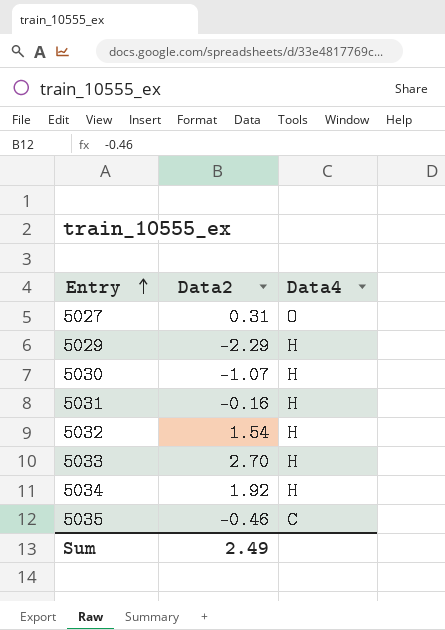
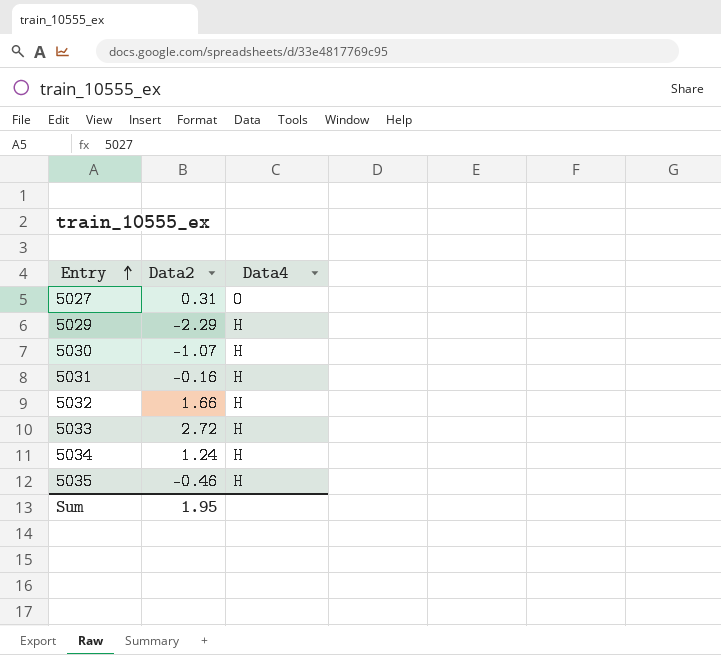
5032 | Data2: 1.54 -> 1.66
5033 | Data2: 2.70 -> 2.72
5034 | Data2: 1.92 -> 1.24
5035 | Data4: C -> H
Sum | Data2: 2.49 -> 1.95

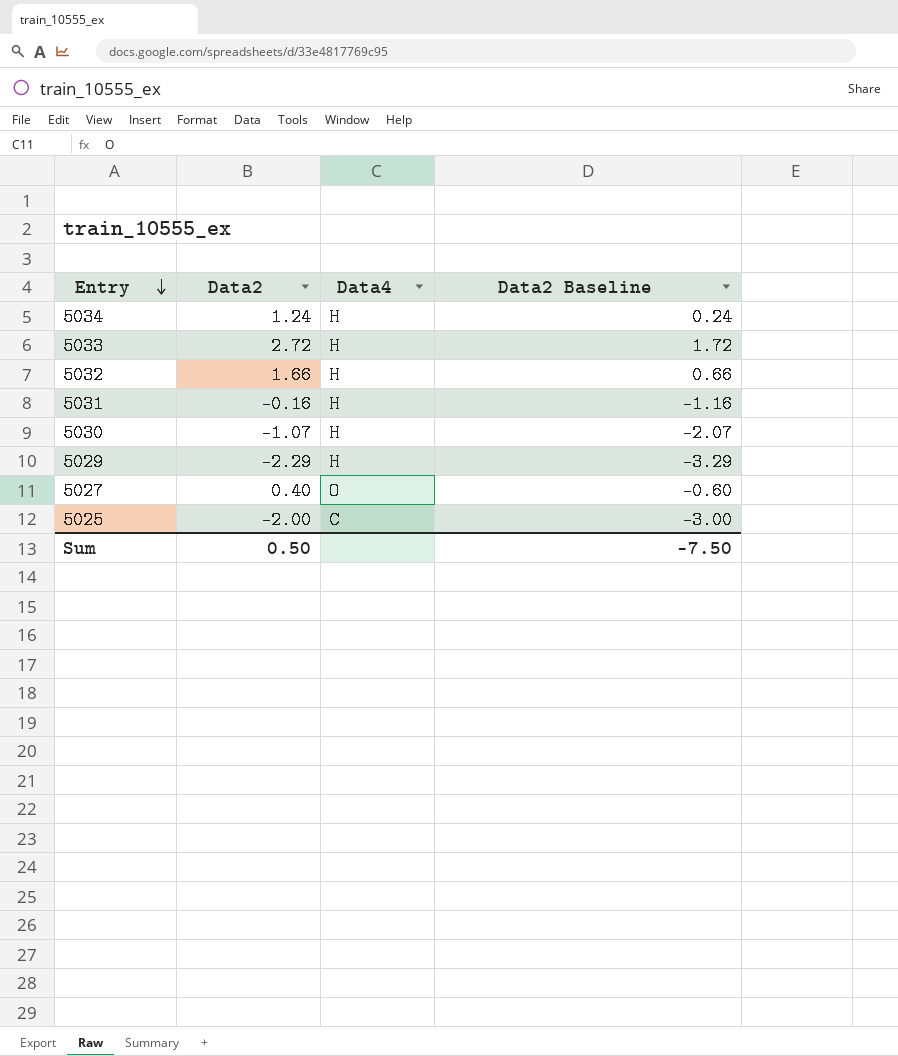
row order: Entry ascending -> Entry descending
column Data2 Baseline | formula: none -> [Data2] - 1
row 5035: -0.46 | H -> none
5027 | Data2: 0.31 -> 0.40
row 5025: none -> -2.00 | C | -3.00
Sum | Data2: 1.95 -> 0.50

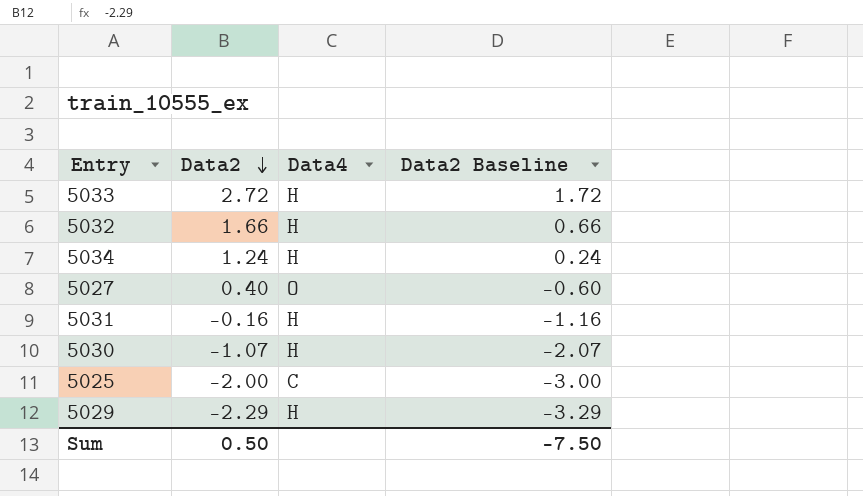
row order: Entry descending -> Data2 descending

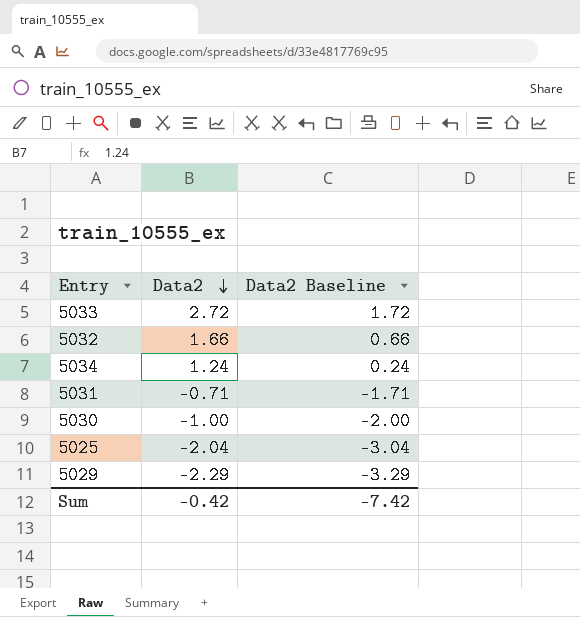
column Data4 | position: 3 -> none
row 5027: 0.40 | O | -0.60 -> none
5031 | Data2: -0.16 -> -0.71
5031 | Data2 Baseline: -1.16 -> -1.71
5030 | Data2: -1.07 -> -1.00
5030 | Data2 Baseline: -2.07 -> -2.00
5025 | Data2: -2.00 -> -2.04
5025 | Data2 Baseline: -3.00 -> -3.04
Sum | Data2: 0.50 -> -0.42
Sum | Data2 Baseline: -7.50 -> -7.42

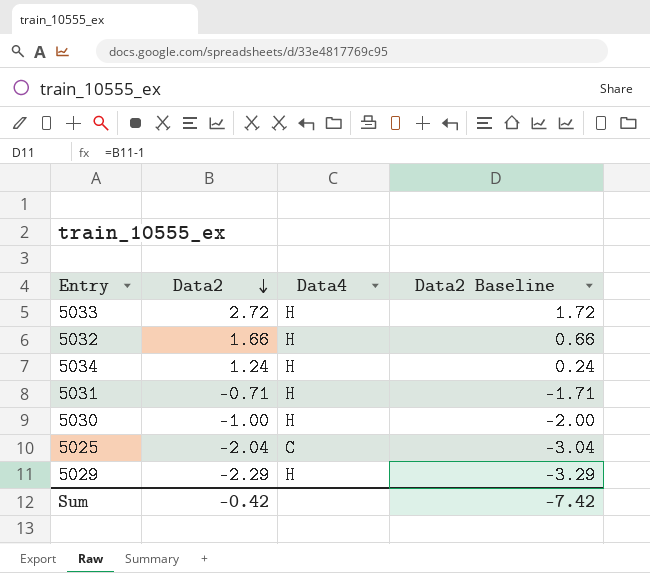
column Data4 | position: none -> 3

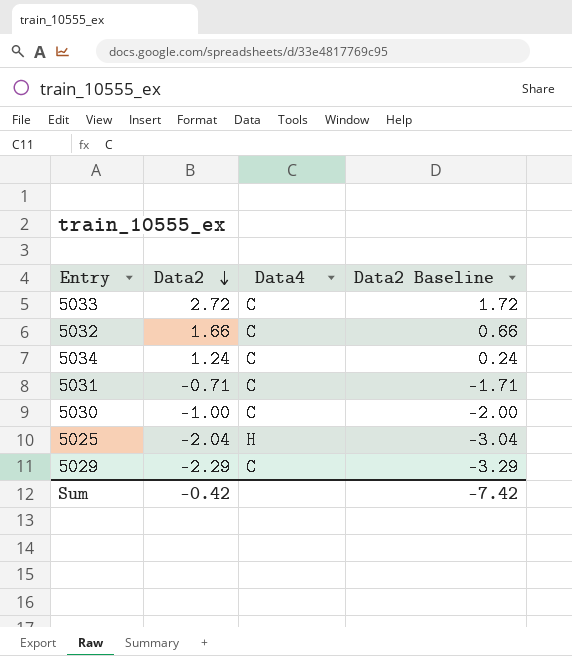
5033 | Data4: H -> C
5032 | Data4: H -> C
5034 | Data4: H -> C
5031 | Data4: H -> C
5030 | Data4: H -> C
5025 | Data4: C -> H
5029 | Data4: H -> C

